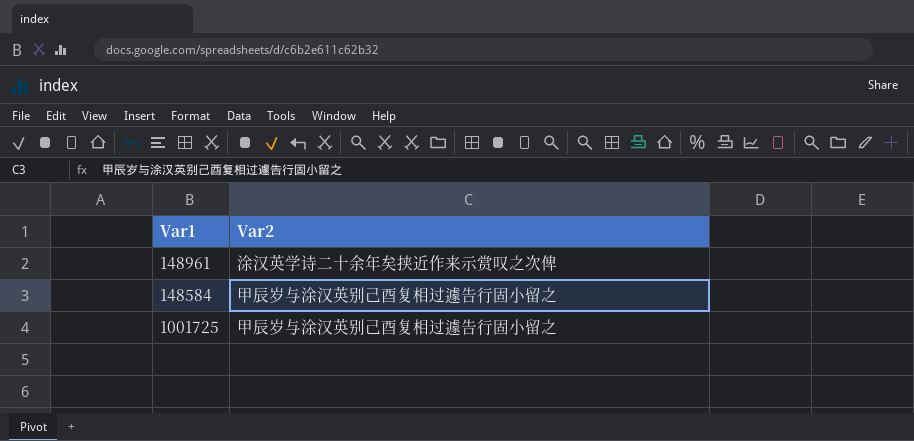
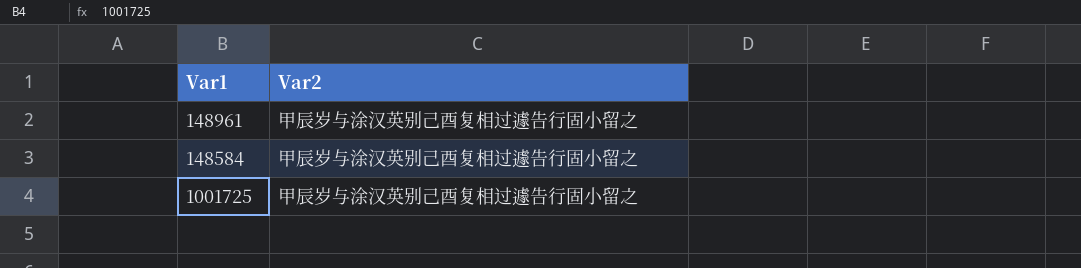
148961 | Var2: 涂汉英学诗二十余年矣挟近作来示赏叹之次俾 -> 甲辰岁与涂汉英别己酉复相过遽告行固小留之

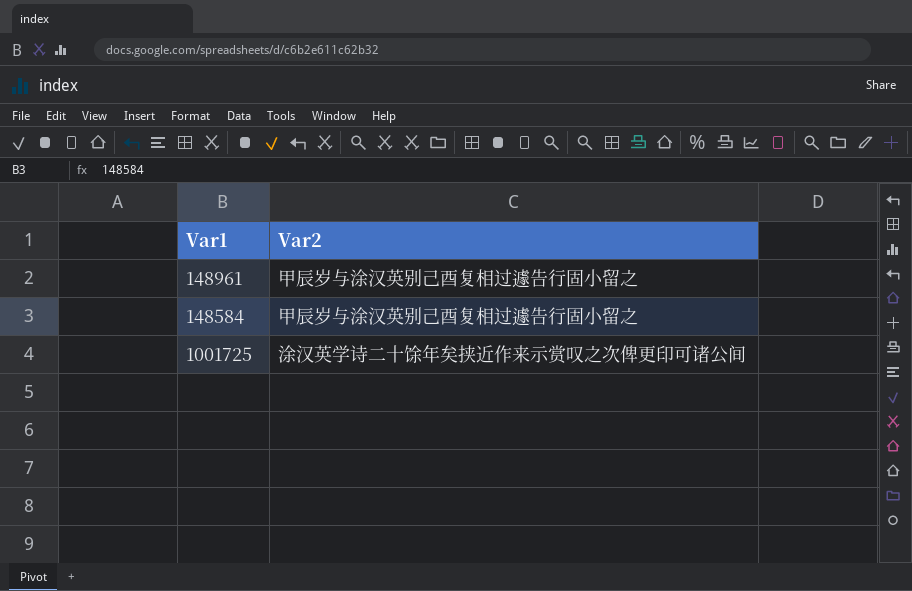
1001725 | Var2: 甲辰岁与涂汉英别己酉复相过遽告行固小留之 -> 涂汉英学诗二十馀年矣挟近作来示赏叹之次俾更印可诸公间

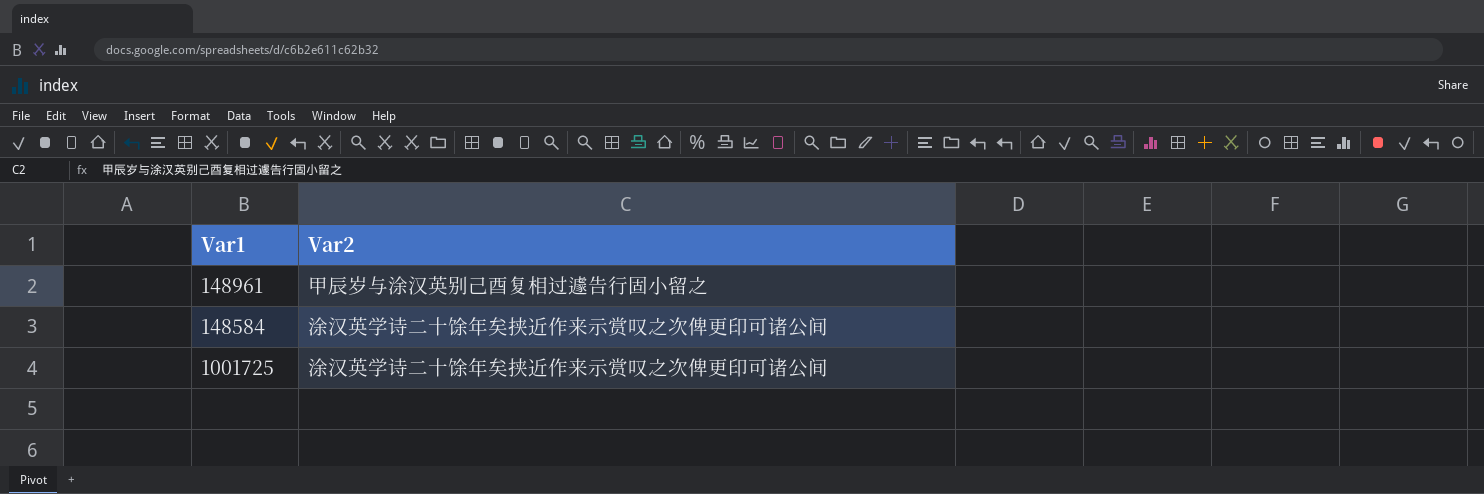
148584 | Var2: 甲辰岁与涂汉英别己酉复相过遽告行固小留之 -> 涂汉英学诗二十馀年矣挟近作来示赏叹之次俾更印可诸公间

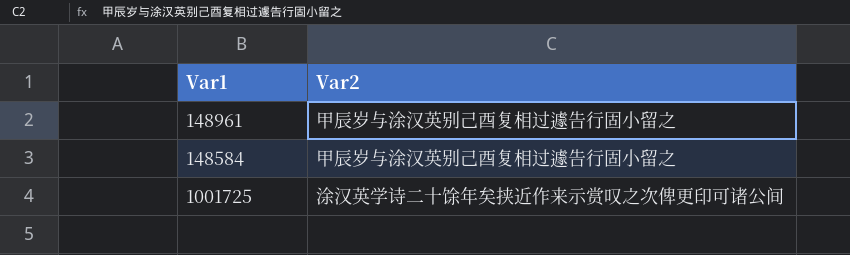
148584 | Var2: 涂汉英学诗二十馀年矣挟近作来示赏叹之次俾更印可诸公间 -> 甲辰岁与涂汉英别己酉复相过遽告行固小留之

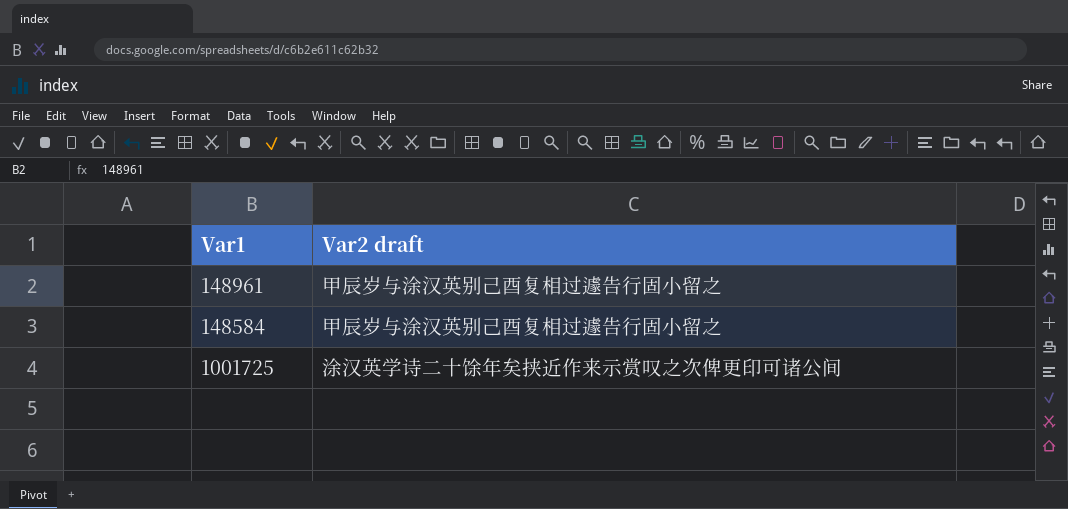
column name: Var2 -> Var2 draft

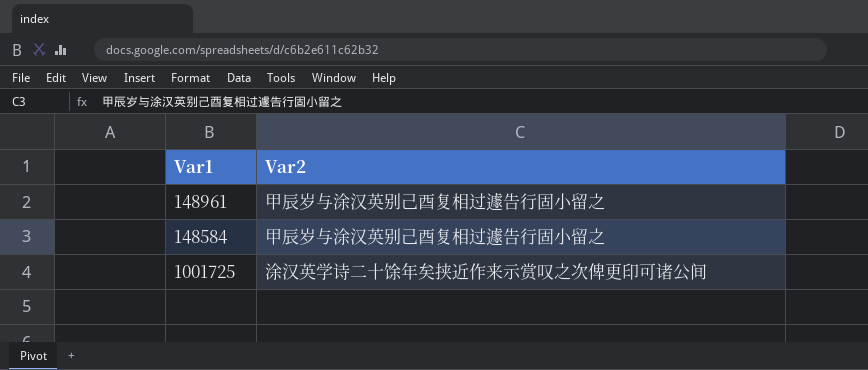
column name: Var2 draft -> Var2

